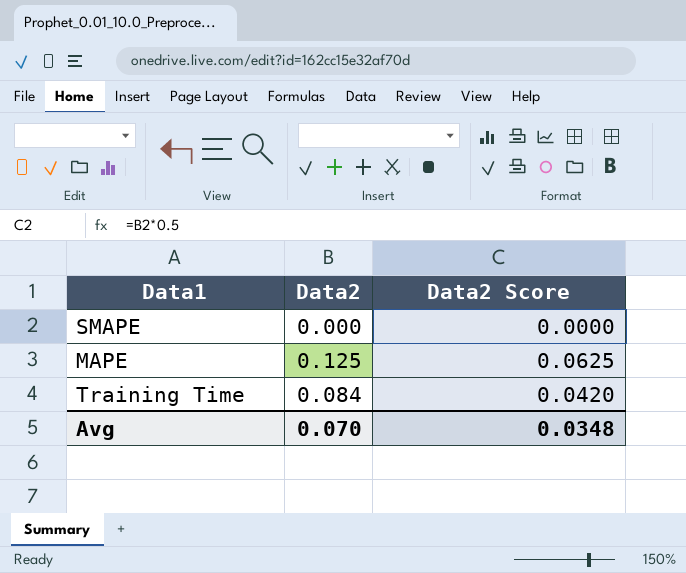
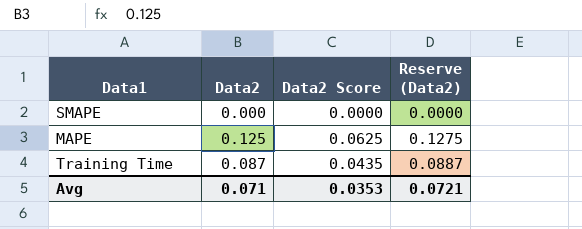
column Reserve (Data2) | formula: none -> [Data2] * 1.02
Training Time | Data2: 0.084 -> 0.087
Training Time | Data2 Score: 0.0420 -> 0.0435
Avg | Data2: 0.070 -> 0.071
Avg | Data2 Score: 0.0348 -> 0.0353

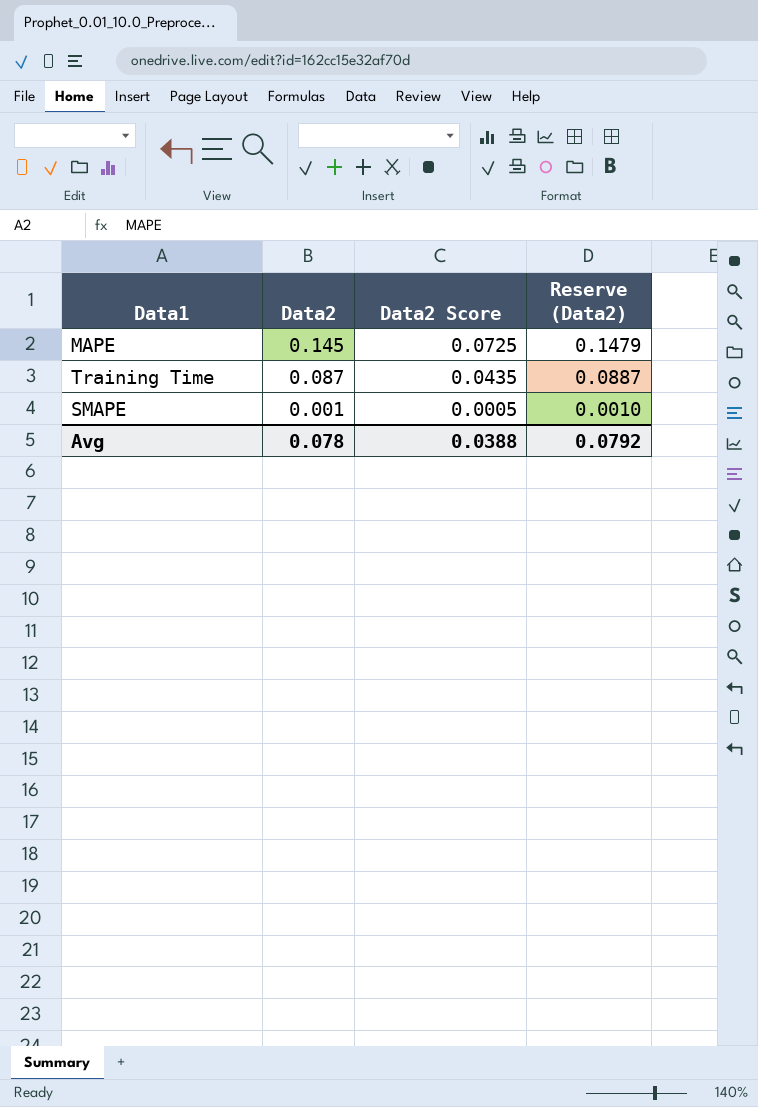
row order: none -> Data2 descending
MAPE | Data2: 0.125 -> 0.145
MAPE | Data2 Score: 0.0625 -> 0.0725
MAPE | Reserve (Data2): 0.1275 -> 0.1479
SMAPE | Data2: 0.000 -> 0.001
SMAPE | Data2 Score: 0.0000 -> 0.0005
SMAPE | Reserve (Data2): 0.0000 -> 0.0010
Avg | Data2: 0.071 -> 0.078
Avg | Data2 Score: 0.0353 -> 0.0388
Avg | Reserve (Data2): 0.0721 -> 0.0792

